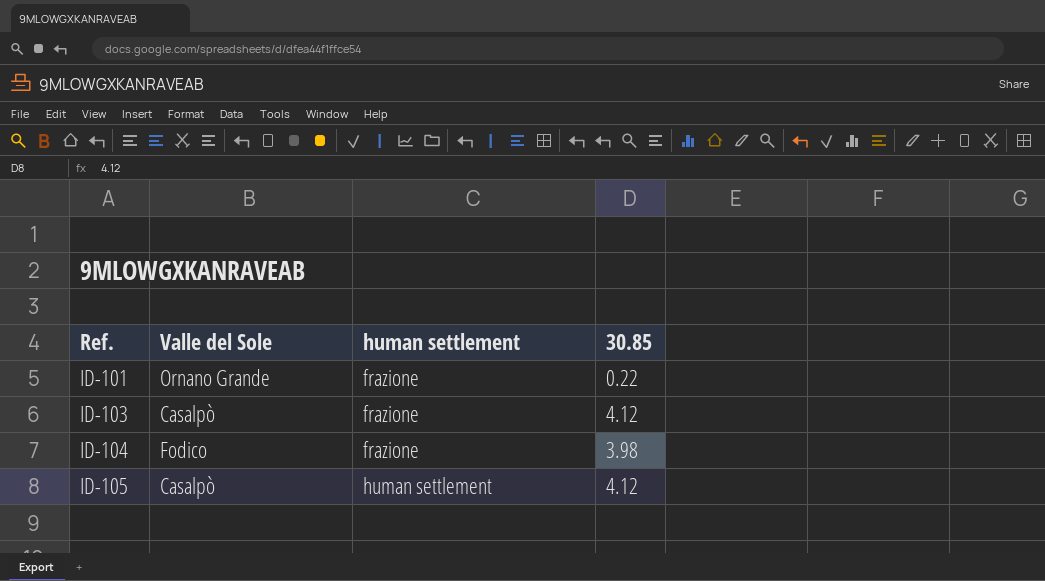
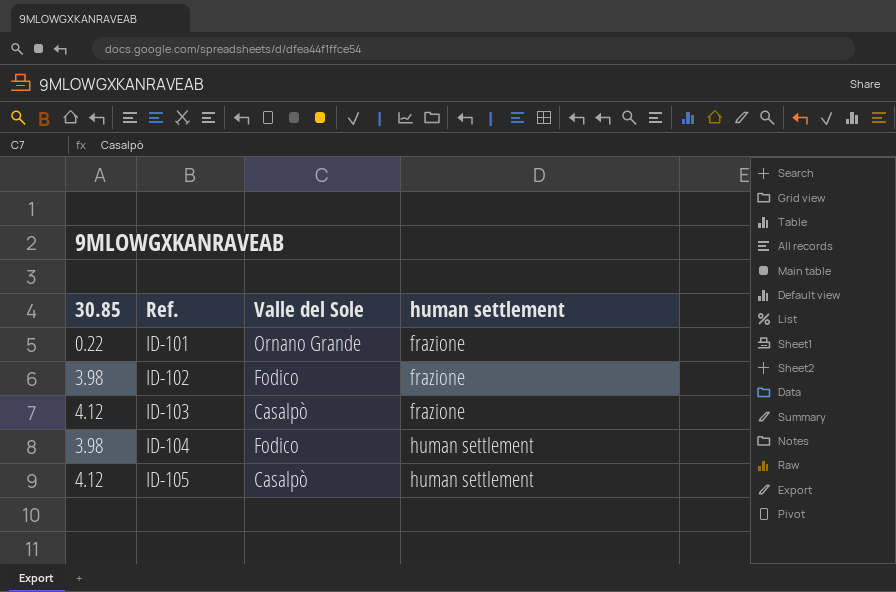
column 30.85 | position: 4 -> 1
row ID-102: none -> 3.98 | Fodico | frazione
ID-104 | human settlement: frazione -> human settlement

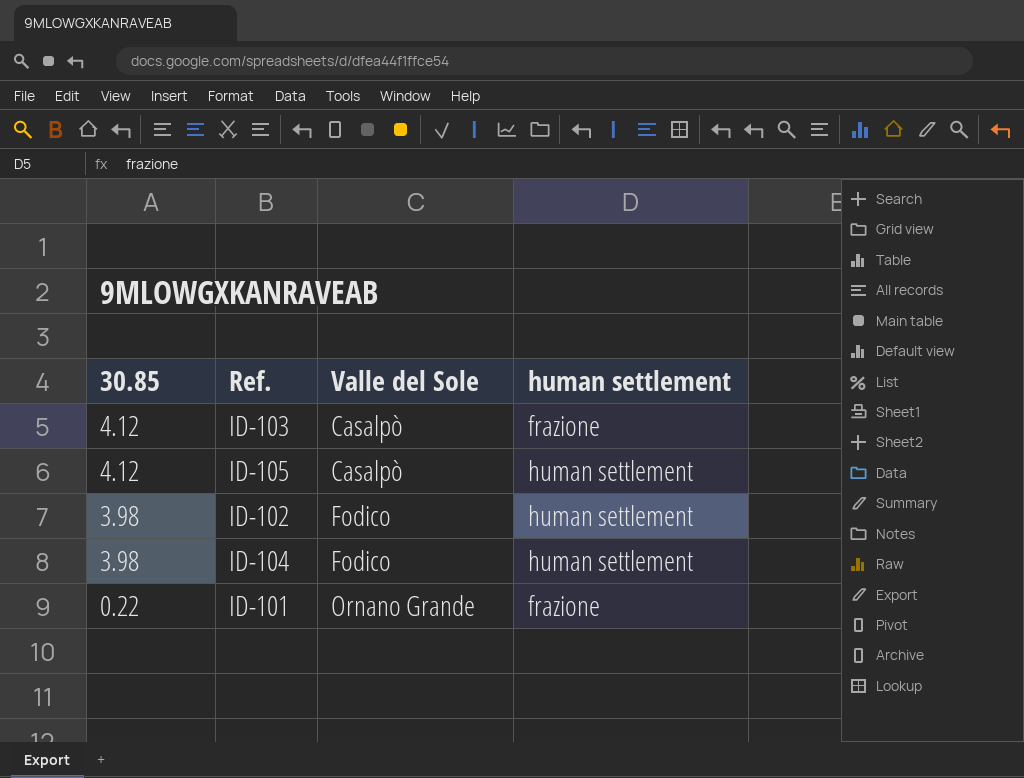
row order: Ref. ascending -> 30.85 descending
ID-102 | human settlement: frazione -> human settlement

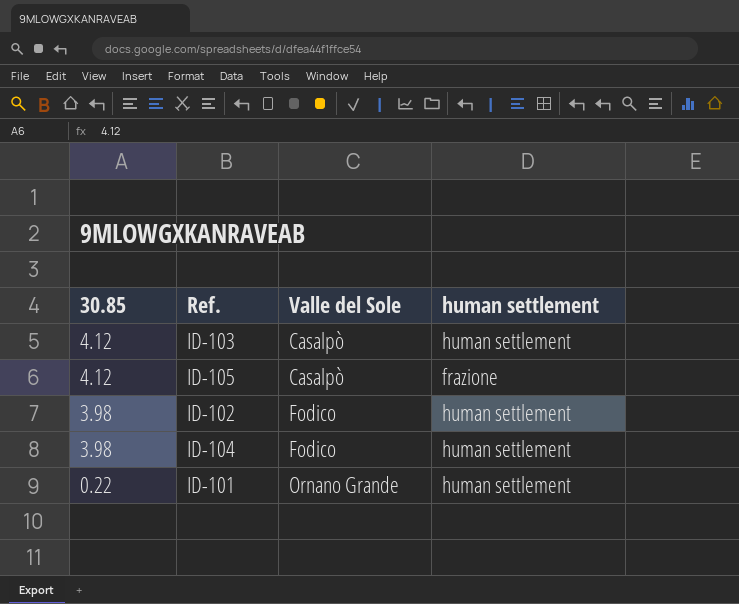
ID-103 | human settlement: frazione -> human settlement
ID-105 | human settlement: human settlement -> frazione
ID-101 | human settlement: frazione -> human settlement

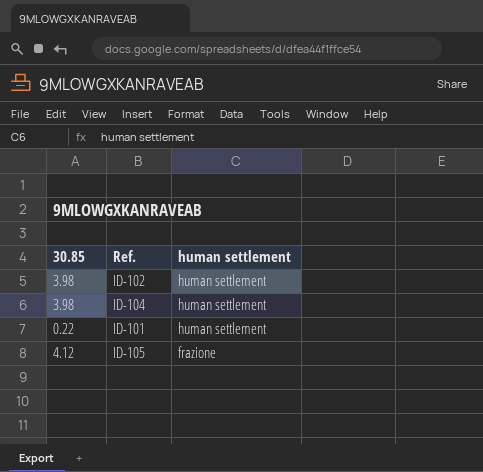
row order: 30.85 descending -> human settlement descending
column Valle del Sole | position: 3 -> none
row ID-103: 4.12 | Casalpò | human settlement -> none

